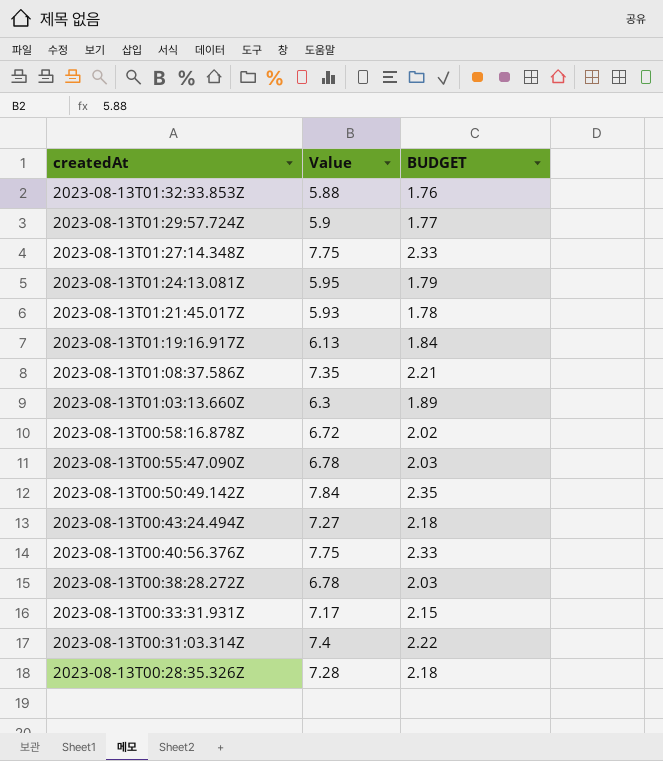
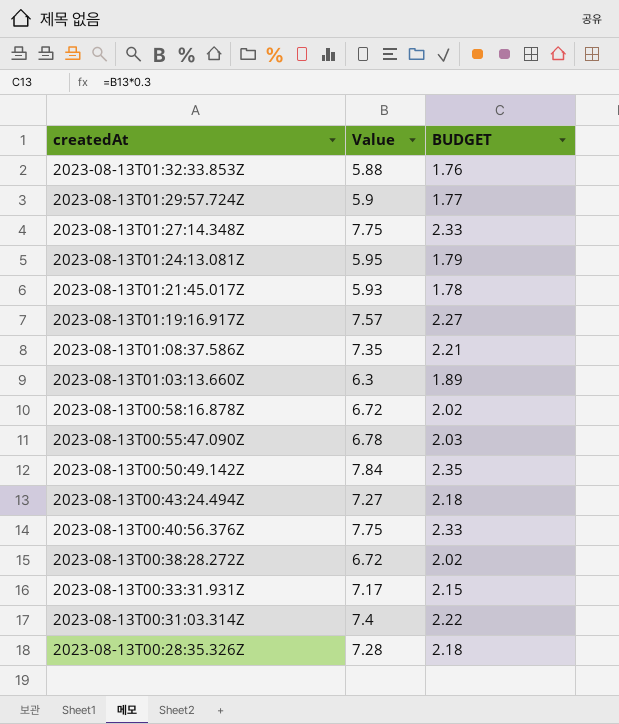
2023-08-13T01:19:16.917Z | Value: 6.13 -> 7.57
2023-08-13T01:19:16.917Z | BUDGET: 1.84 -> 2.27
2023-08-13T00:38:28.272Z | Value: 6.78 -> 6.72
2023-08-13T00:38:28.272Z | BUDGET: 2.03 -> 2.02

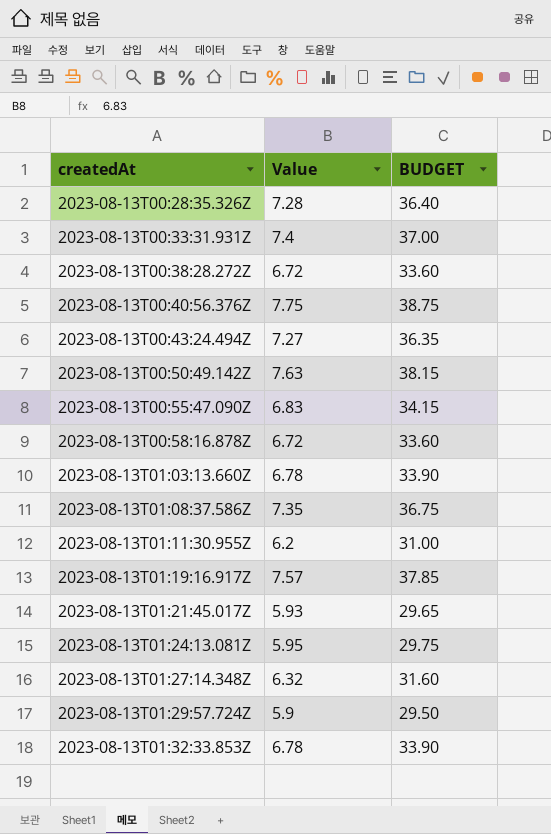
row order: createdAt descending -> createdAt ascending
column BUDGET | formula: [Value] * 0.3 -> [Value] * 5
row 2023-08-13T00:31:03.314Z: 7.4 | 2.22 -> none
2023-08-13T00:33:31.931Z | Value: 7.17 -> 7.4
2023-08-13T00:50:49.142Z | Value: 7.84 -> 7.63
2023-08-13T00:55:47.090Z | Value: 6.78 -> 6.83
2023-08-13T01:03:13.660Z | Value: 6.3 -> 6.78
row 2023-08-13T01:11:30.955Z: none -> 6.2 | 31.00
2023-08-13T01:27:14.348Z | Value: 7.75 -> 6.32
2023-08-13T01:32:33.853Z | Value: 5.88 -> 6.78

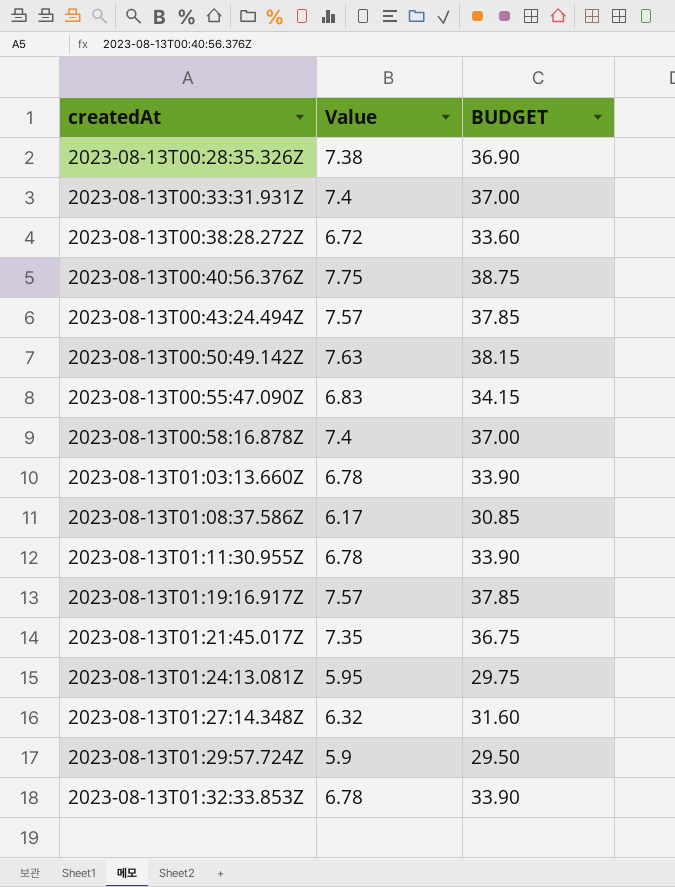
2023-08-13T00:28:35.326Z | Value: 7.28 -> 7.38
2023-08-13T00:28:35.326Z | BUDGET: 36.40 -> 36.90
2023-08-13T00:43:24.494Z | Value: 7.27 -> 7.57
2023-08-13T00:43:24.494Z | BUDGET: 36.35 -> 37.85
2023-08-13T00:58:16.878Z | Value: 6.72 -> 7.4
2023-08-13T00:58:16.878Z | BUDGET: 33.60 -> 37.00
2023-08-13T01:08:37.586Z | Value: 7.35 -> 6.17
2023-08-13T01:08:37.586Z | BUDGET: 36.75 -> 30.85
2023-08-13T01:11:30.955Z | Value: 6.2 -> 6.78
2023-08-13T01:11:30.955Z | BUDGET: 31.00 -> 33.90
2023-08-13T01:21:45.017Z | Value: 5.93 -> 7.35
2023-08-13T01:21:45.017Z | BUDGET: 29.65 -> 36.75

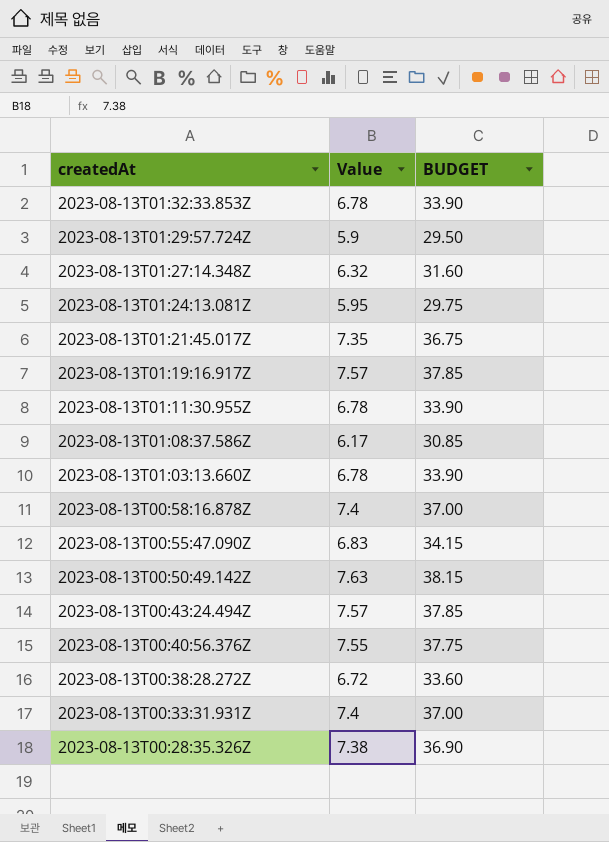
row order: createdAt ascending -> createdAt descending
2023-08-13T00:40:56.376Z | Value: 7.75 -> 7.55
2023-08-13T00:40:56.376Z | BUDGET: 38.75 -> 37.75

